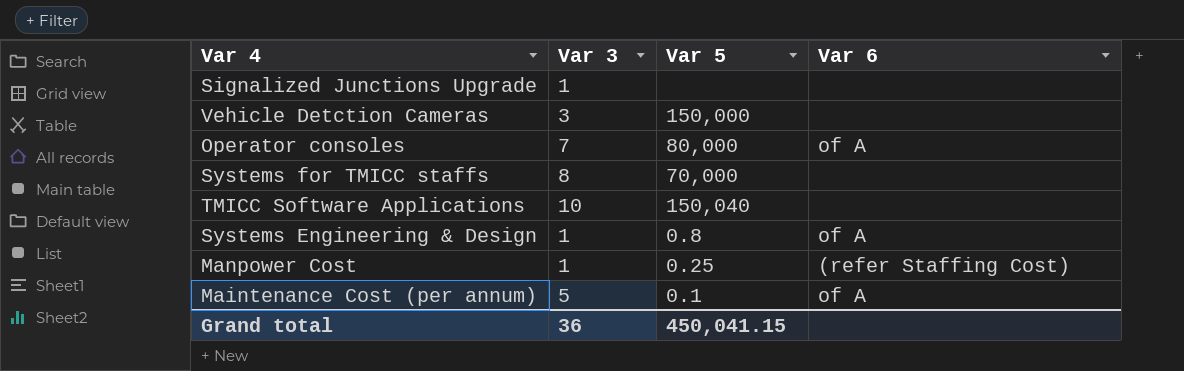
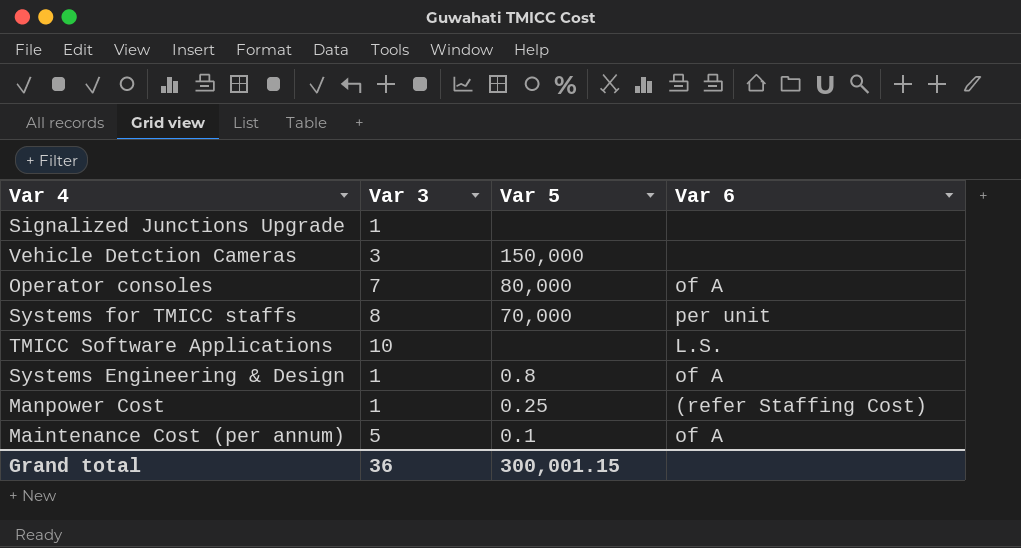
Systems for TMICC staffs | Var 6: none -> per unit
TMICC Software Applications | Var 5: 150,040 -> none
TMICC Software Applications | Var 6: none -> L.S.
Grand total | Var 5: 450,041.15 -> 300,001.15

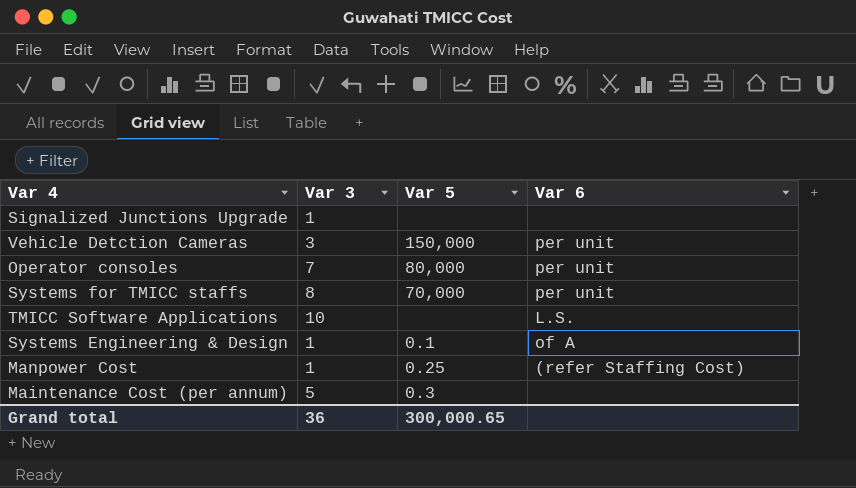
Vehicle Detction Cameras | Var 6: none -> per unit
Operator consoles | Var 6: of A -> per unit
Systems Engineering & Design | Var 5: 0.8 -> 0.1
Maintenance Cost (per annum) | Var 5: 0.1 -> 0.3
Maintenance Cost (per annum) | Var 6: of A -> none
Grand total | Var 5: 300,001.15 -> 300,000.65

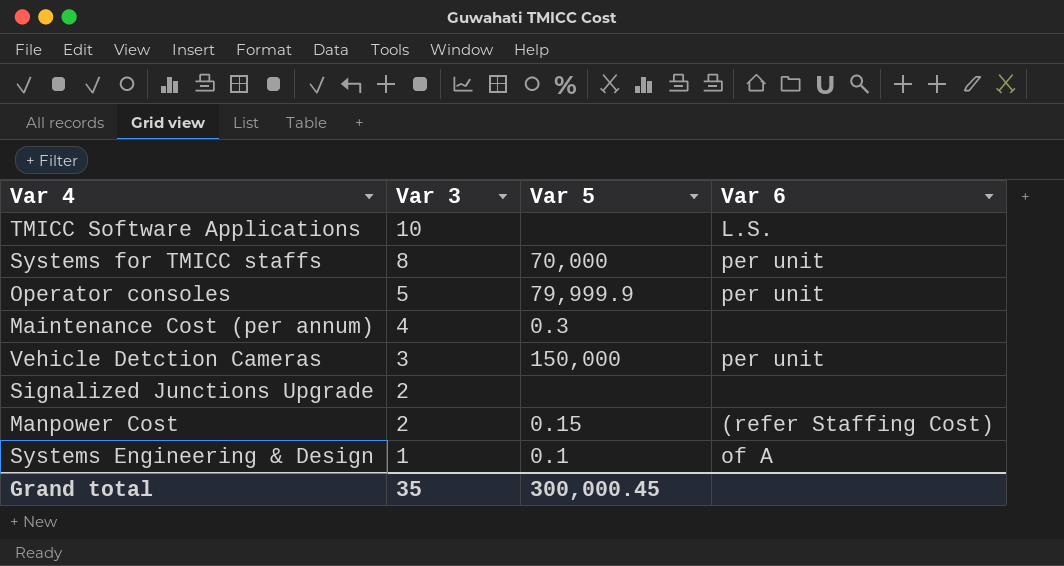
row order: none -> Var 3 descending
Operator consoles | Var 3: 7 -> 5
Operator consoles | Var 5: 80,000 -> 79,999.9
Maintenance Cost (per annum) | Var 3: 5 -> 4
Signalized Junctions Upgrade | Var 3: 1 -> 2
Manpower Cost | Var 3: 1 -> 2
Manpower Cost | Var 5: 0.25 -> 0.15
Grand total | Var 3: 36 -> 35
Grand total | Var 5: 300,000.65 -> 300,000.45

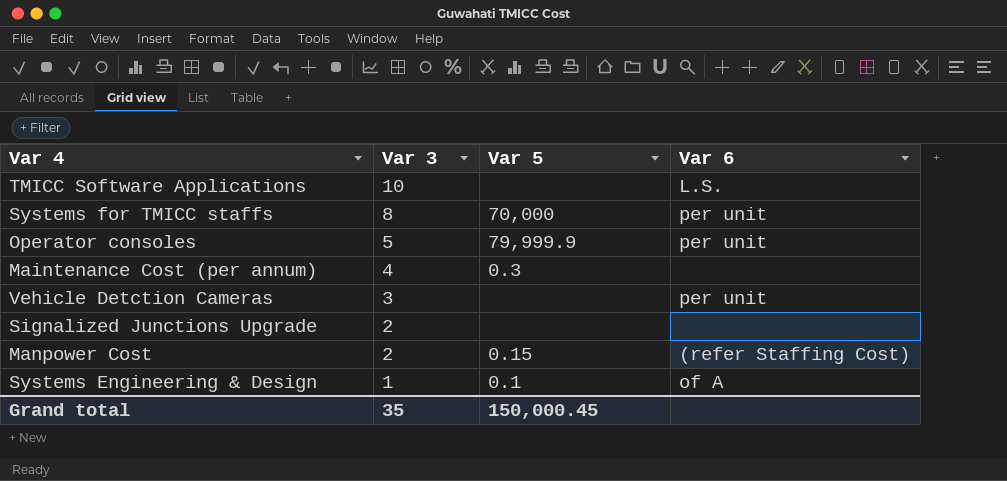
Vehicle Detction Cameras | Var 5: 150,000 -> none
Grand total | Var 5: 300,000.45 -> 150,000.45

